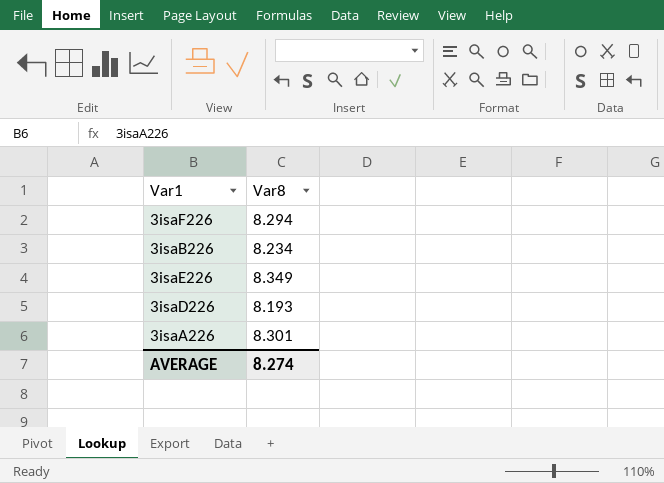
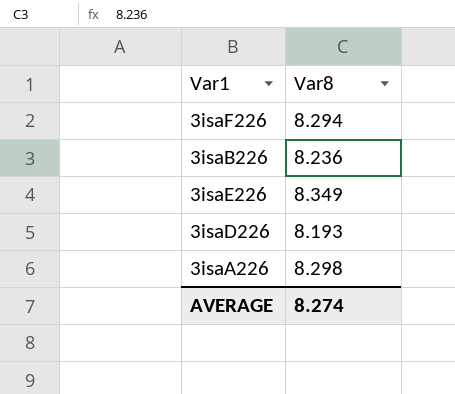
3isaB226 | Var8: 8.234 -> 8.236
3isaA226 | Var8: 8.301 -> 8.298

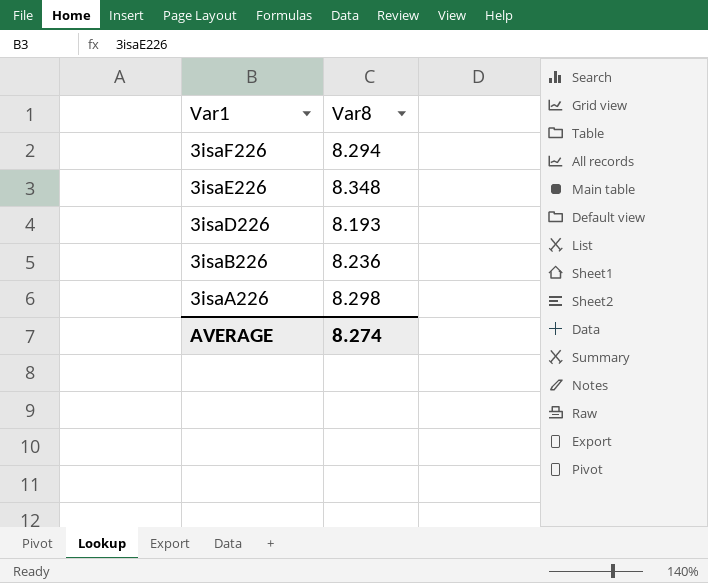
row order: none -> Var1 descending
3isaE226 | Var8: 8.349 -> 8.348

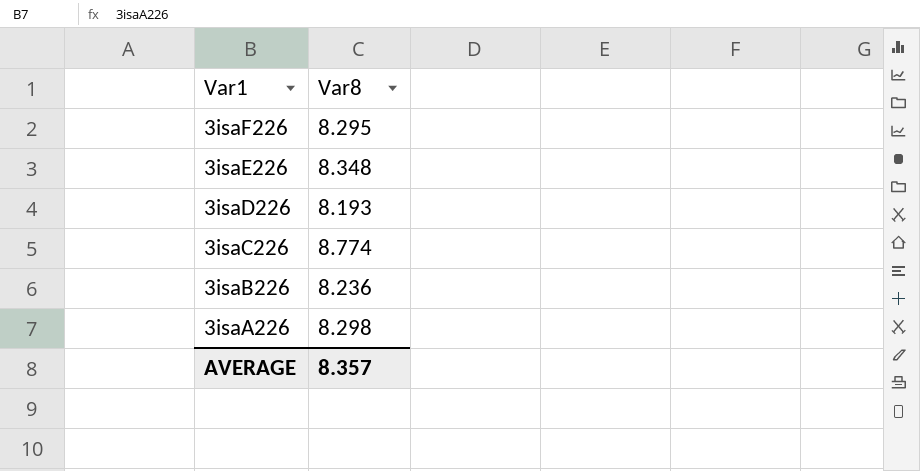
3isaF226 | Var8: 8.294 -> 8.295
row 3isaC226: none -> 8.774
AVERAGE | Var8: 8.274 -> 8.357

